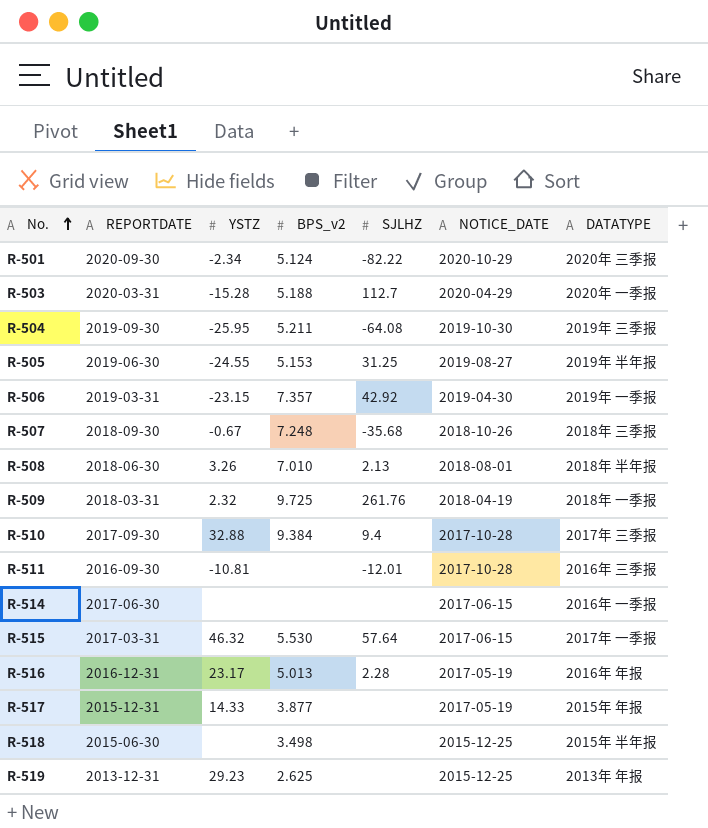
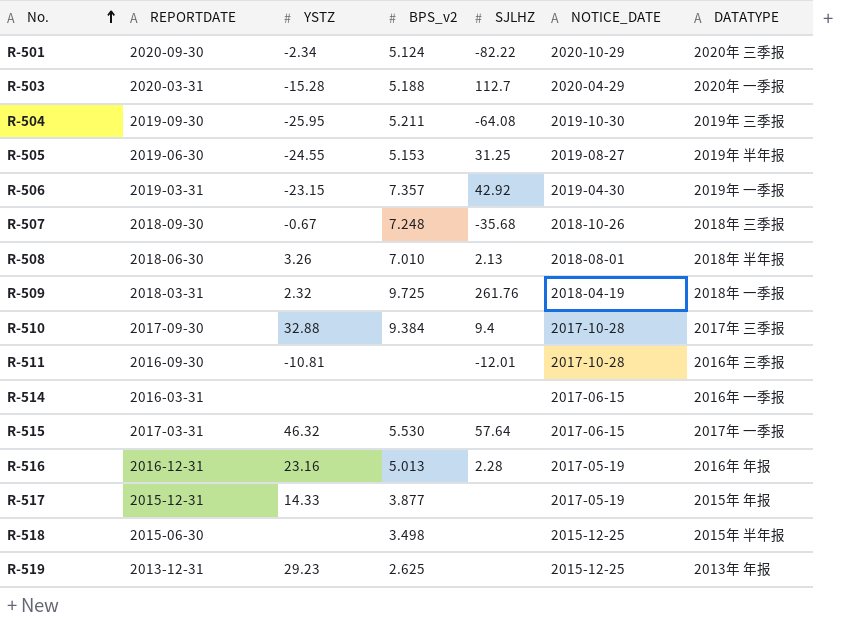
R-514 | REPORTDATE: 2017-06-30 -> 2016-03-31
R-516 | YSTZ: 23.17 -> 23.16

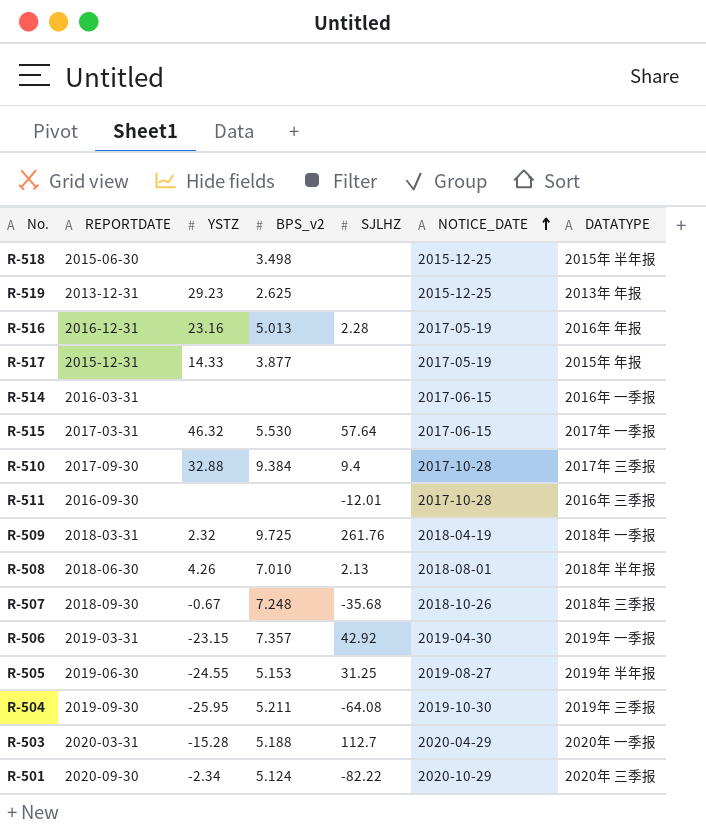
row order: No. ascending -> NOTICE_DATE ascending
R-511 | YSTZ: -10.81 -> none
R-508 | YSTZ: 3.26 -> 4.26

